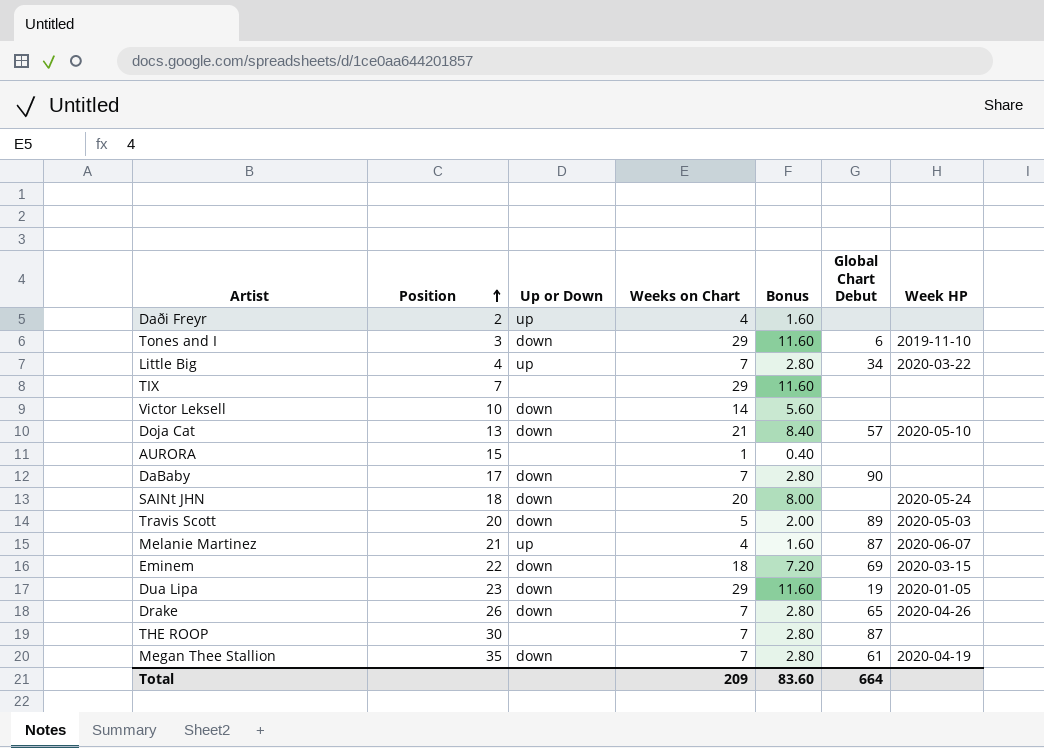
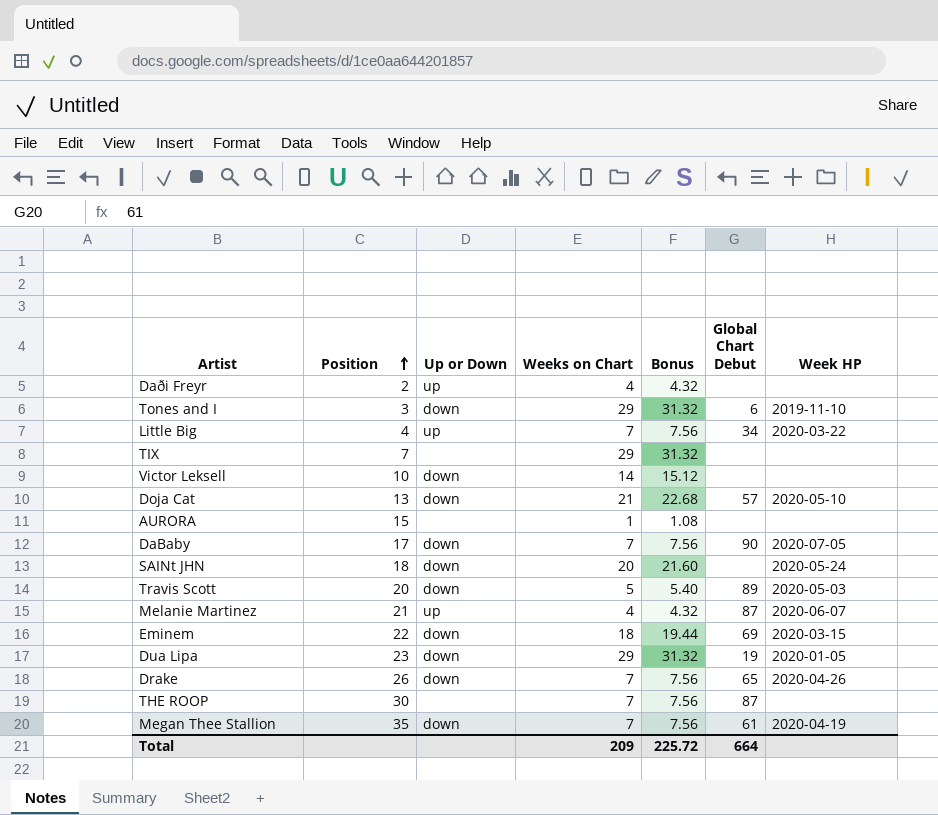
column Bonus | formula: [Weeks on Chart] * 0.4 -> [Weeks on Chart] * 1.08
DaBaby | Week HP: none -> 2020-07-05
Total | Bonus: 83.60 -> 225.72

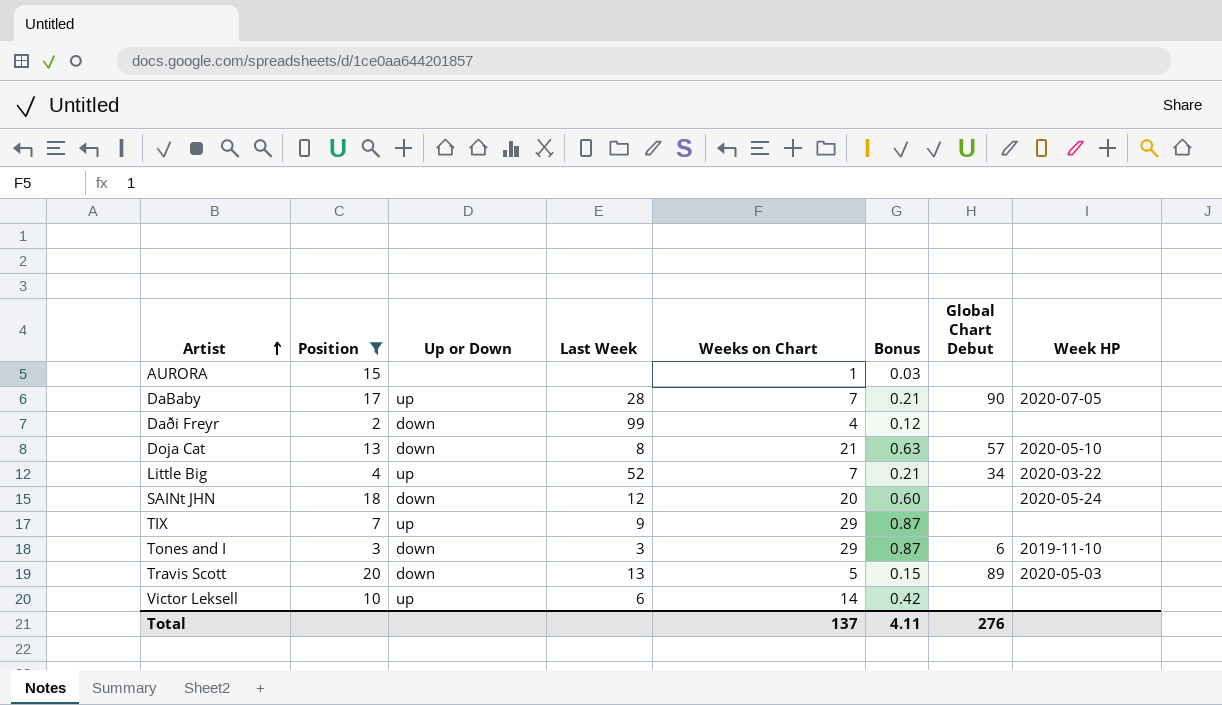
filter: none -> Position <= 20
row order: Position ascending -> Artist ascending
column Last Week | position: none -> 4
column Bonus | formula: [Weeks on Chart] * 1.08 -> [Weeks on Chart] * 0.03
DaBaby | Up or Down: down -> up
Daði Freyr | Up or Down: up -> down
TIX | Up or Down: none -> up
Victor Leksell | Up or Down: down -> up
Total | Weeks on Chart: 209 -> 137
Total | Bonus: 225.72 -> 4.11
Total | Global Chart Debut: 664 -> 276

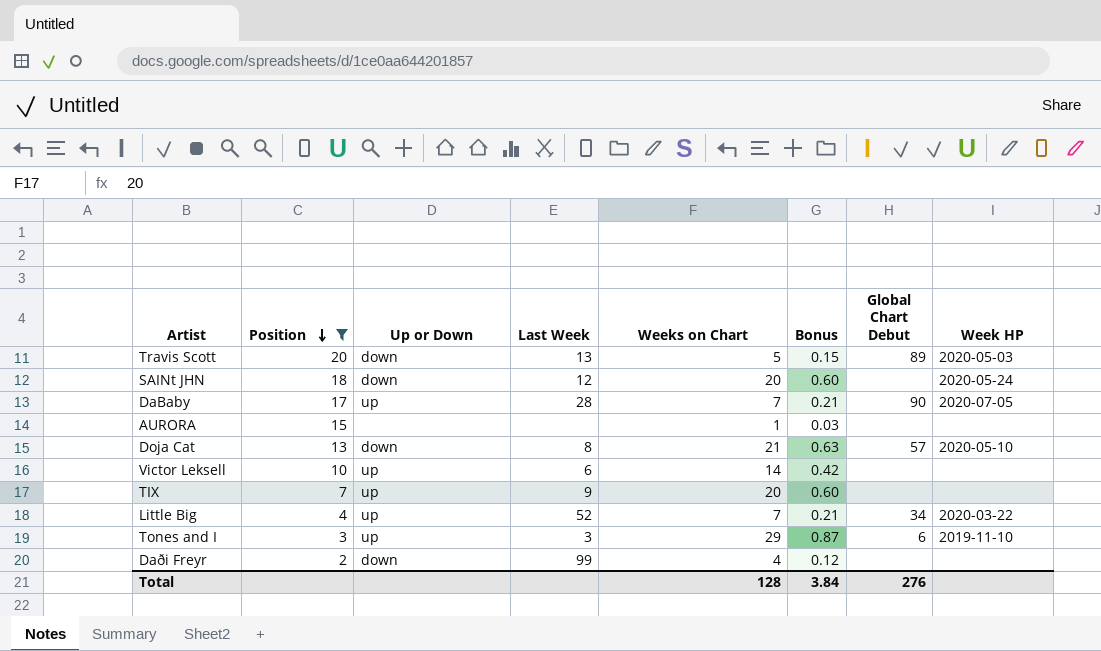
row order: Artist ascending -> Position descending
TIX | Weeks on Chart: 29 -> 20
TIX | Bonus: 0.87 -> 0.60
Tones and I | Up or Down: down -> up
Total | Weeks on Chart: 137 -> 128
Total | Bonus: 4.11 -> 3.84

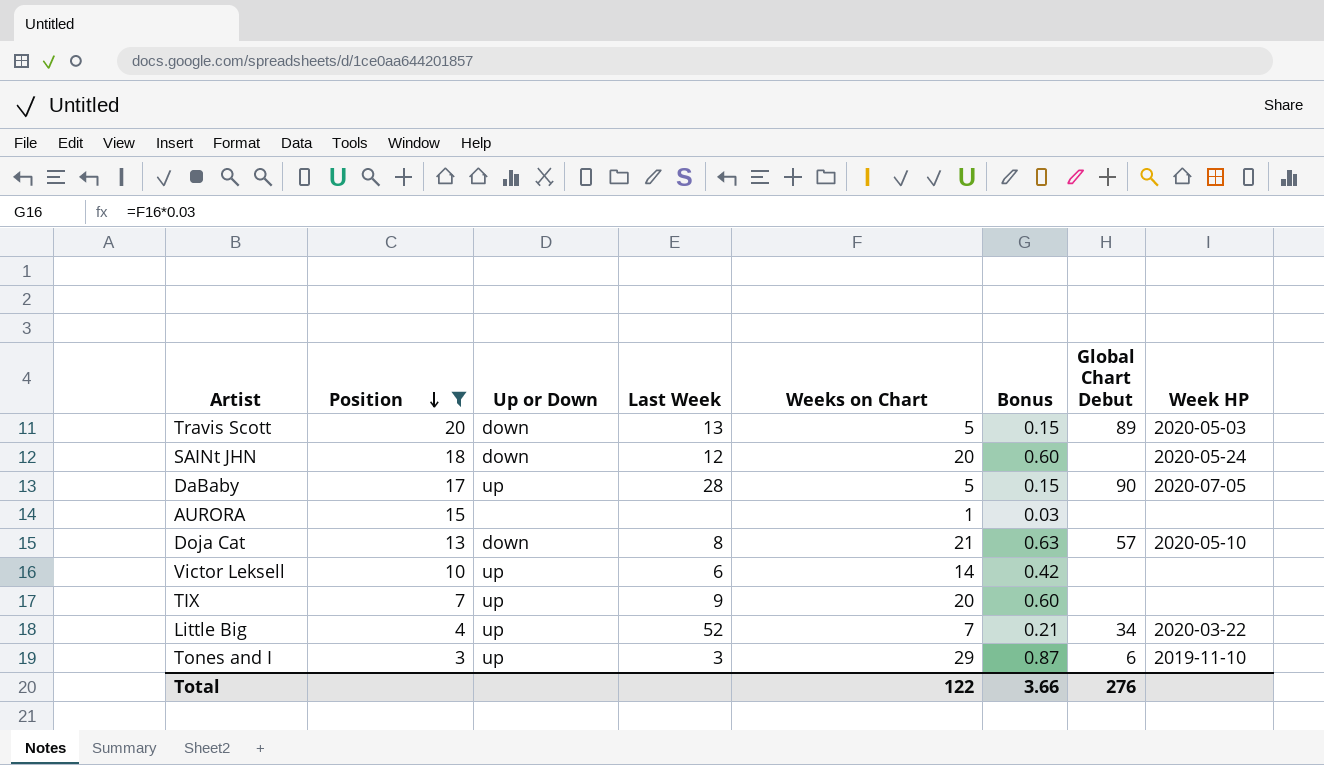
row Daði Freyr: 2 | down | 99 | 4 | 0.12 | none | none -> none
DaBaby | Weeks on Chart: 7 -> 5
DaBaby | Bonus: 0.21 -> 0.15
Total | Weeks on Chart: 128 -> 122
Total | Bonus: 3.84 -> 3.66

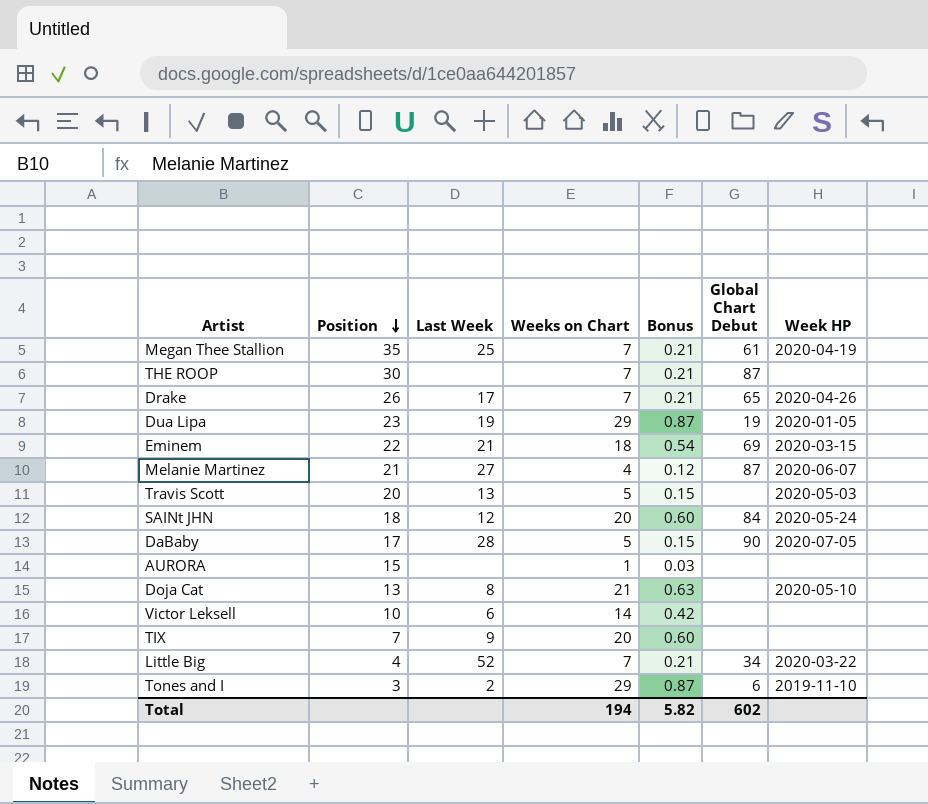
filter: Position <= 20 -> none
column Up or Down | position: 3 -> none
Travis Scott | Global Chart Debut: 89 -> none
SAINt JHN | Global Chart Debut: none -> 84
Doja Cat | Global Chart Debut: 57 -> none
Tones and I | Last Week: 3 -> 2
Total | Weeks on Chart: 122 -> 194
Total | Bonus: 3.66 -> 5.82
Total | Global Chart Debut: 276 -> 602

